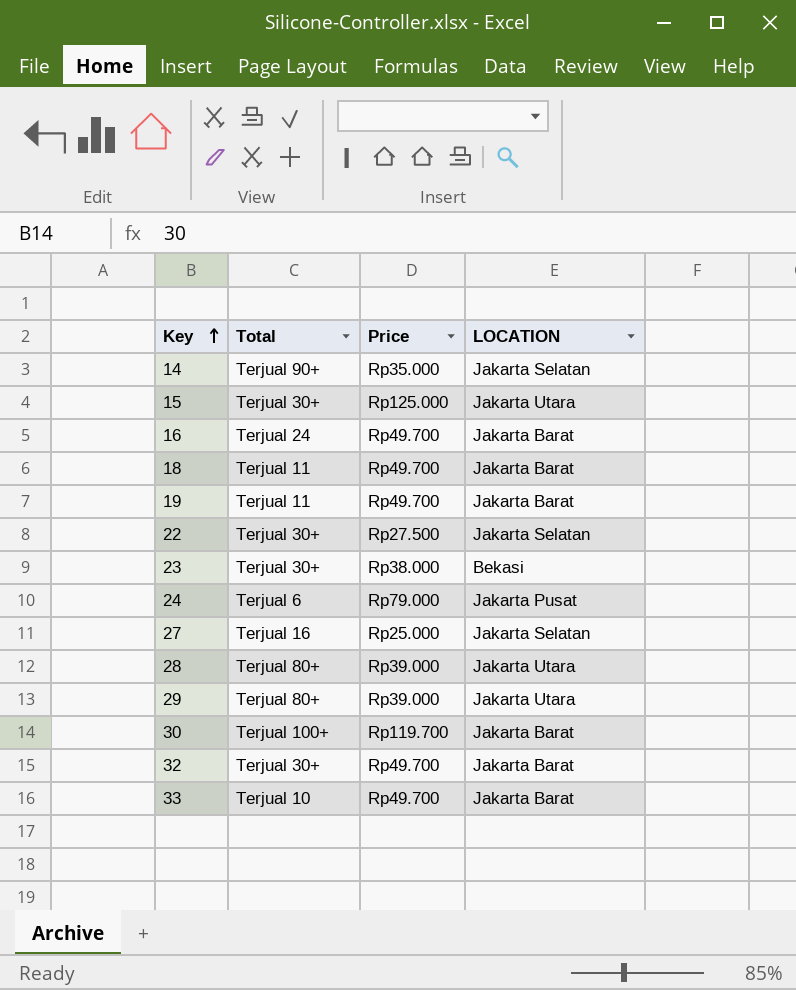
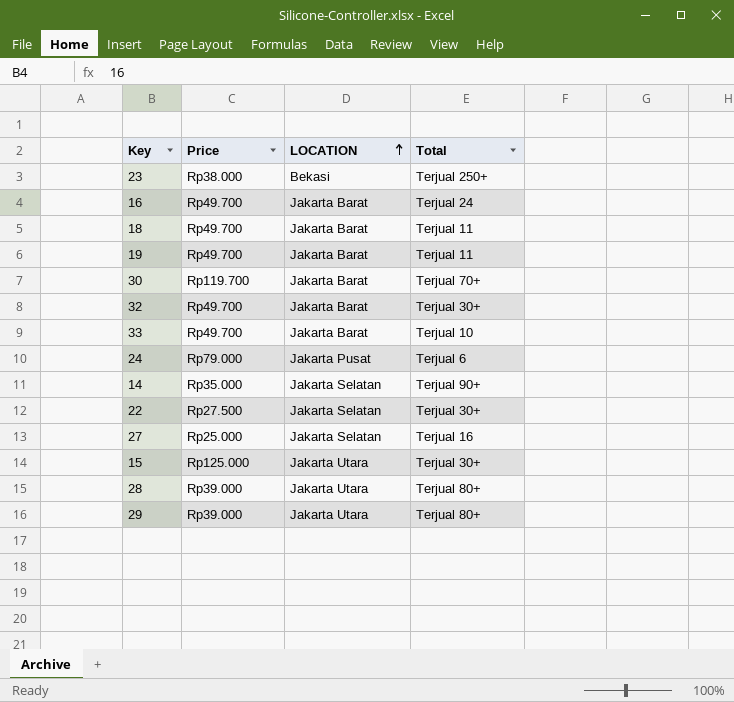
row order: Key ascending -> LOCATION ascending
column Total | position: 2 -> 4
23 | Total: Terjual 30+ -> Terjual 250+
30 | Total: Terjual 100+ -> Terjual 70+

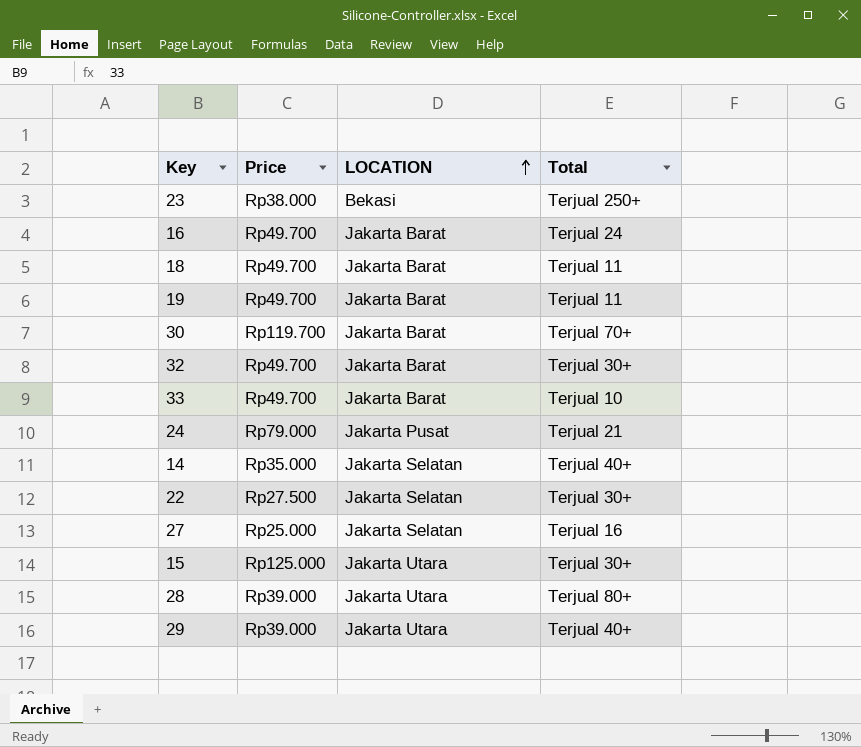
24 | Total: Terjual 6 -> Terjual 21
14 | Total: Terjual 90+ -> Terjual 40+
29 | Total: Terjual 80+ -> Terjual 40+

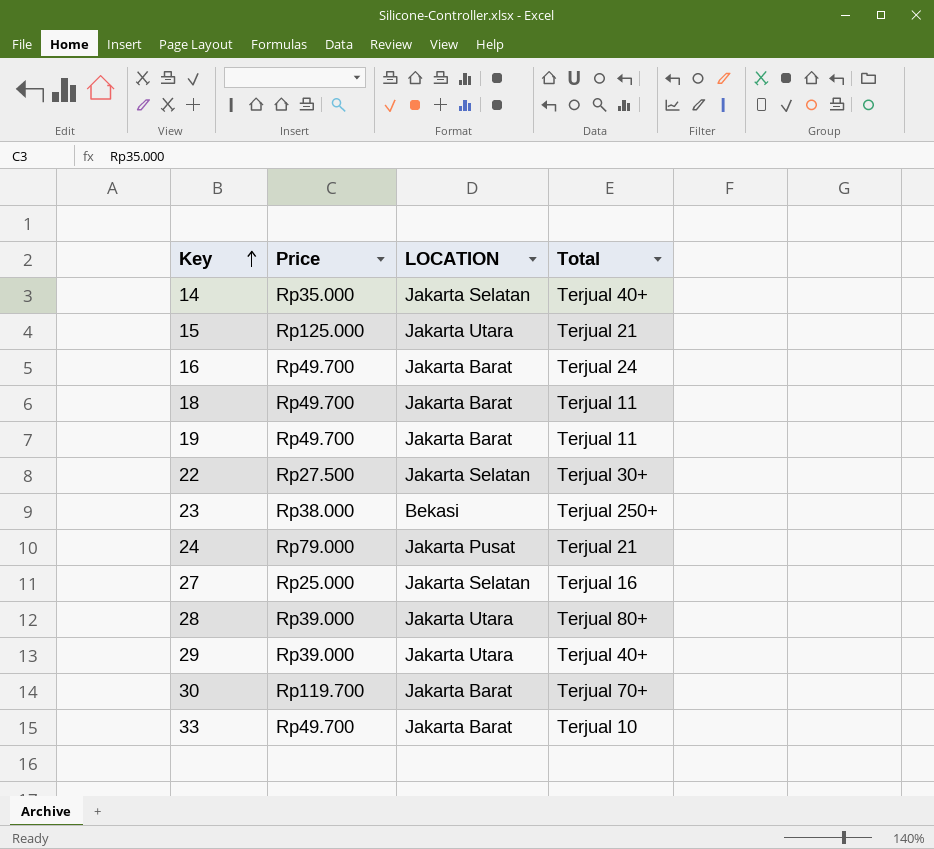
row order: LOCATION ascending -> Key ascending
row 32: Rp49.700 | Jakarta Barat | Terjual 30+ -> none
15 | Total: Terjual 30+ -> Terjual 21

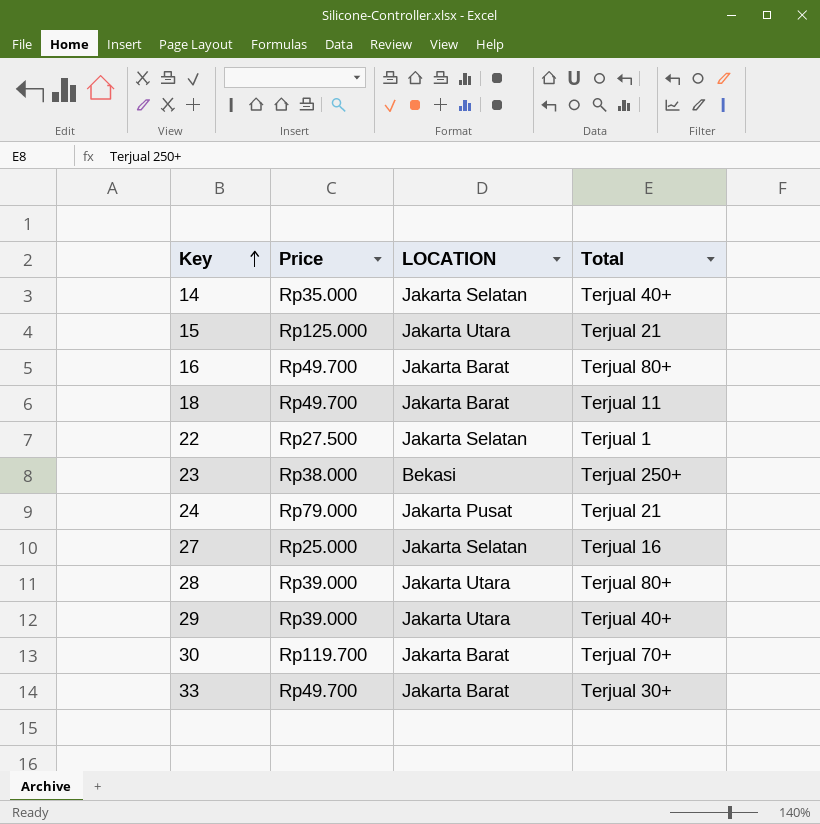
row 19: Rp49.700 | Jakarta Barat | Terjual 11 -> none
16 | Total: Terjual 24 -> Terjual 80+
22 | Total: Terjual 30+ -> Terjual 1
33 | Total: Terjual 10 -> Terjual 30+

